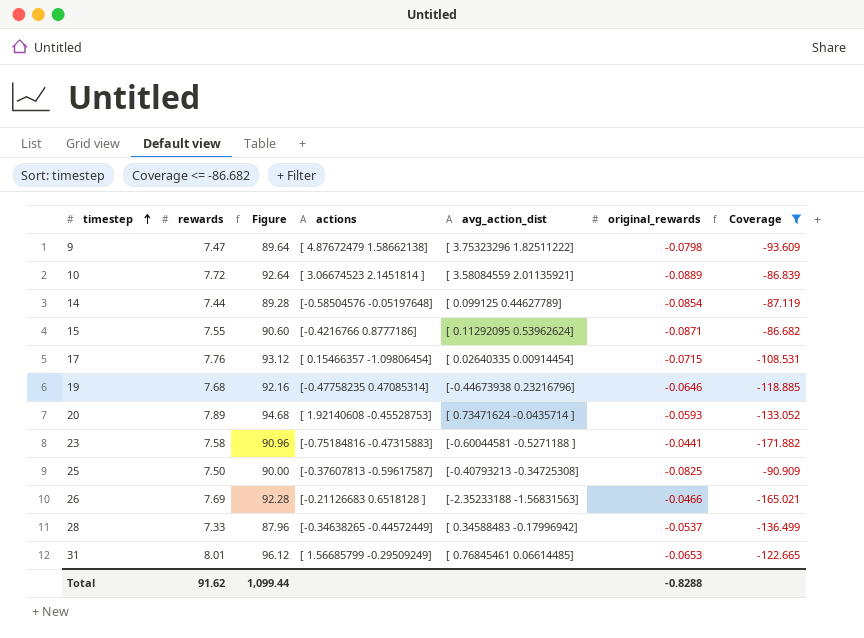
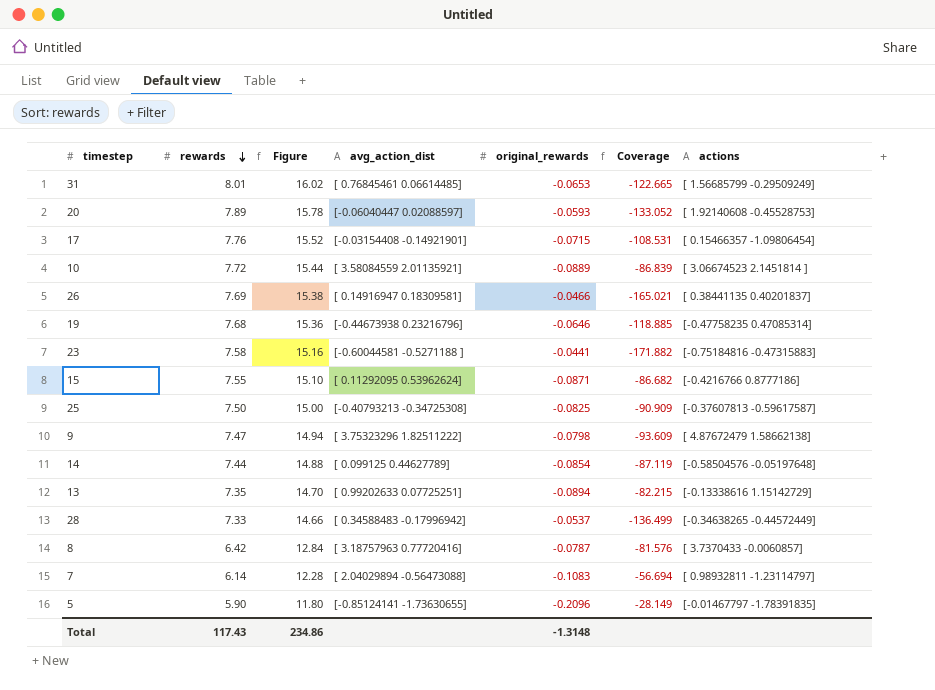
filter: Coverage <= -86.682 -> none
row order: timestep ascending -> rewards descending
column Figure | formula: [rewards] * 12 -> [rewards] * 2
column actions | position: 4 -> 7
20 | avg_action_dist: [ 0.73471624 -0.0435714 ] -> [-0.06040447 0.02088597]
17 | avg_action_dist: [ 0.02640335 0.00914454] -> [-0.03154408 -0.14921901]
26 | avg_action_dist: [-2.35233188 -1.56831563] -> [ 0.14916947 0.18309581]
26 | actions: [-0.21126683 0.6518128 ] -> [ 0.38441135 0.40201837]
Total | rewards: 91.62 -> 117.43
Total | Figure: 1,099.44 -> 234.86
Total | original_rewards: -0.8288 -> -1.3148

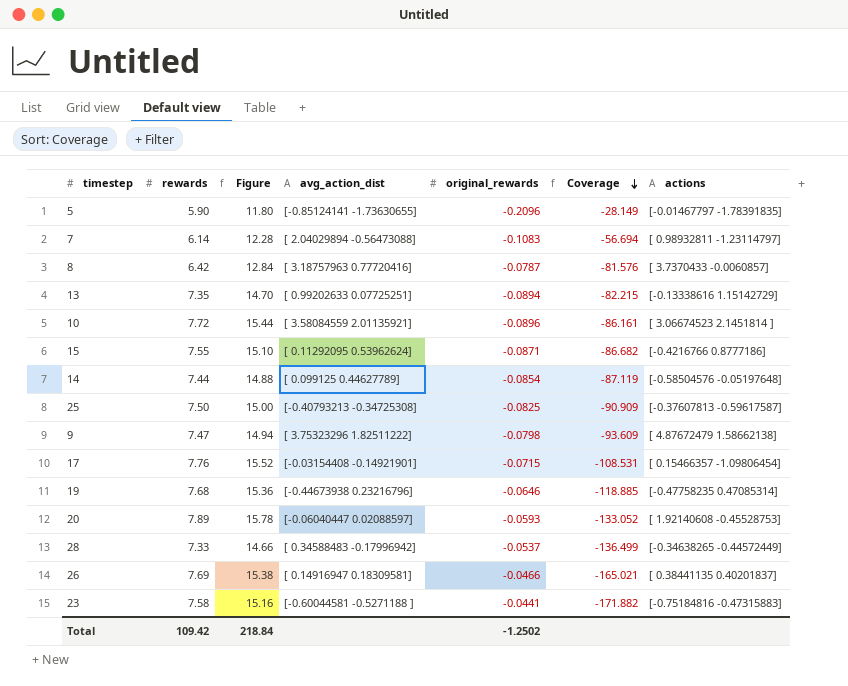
row order: rewards descending -> Coverage descending
row 31: 8.01 | 16.02 | [ 0.76845461 0.06614485] | -0.0653 | -122.665 | [ 1.56685799 -0.29509249] -> none
10 | original_rewards: -0.0889 -> -0.0896
10 | Coverage: -86.839 -> -86.161
Total | rewards: 117.43 -> 109.42
Total | Figure: 234.86 -> 218.84
Total | original_rewards: -1.3148 -> -1.2502

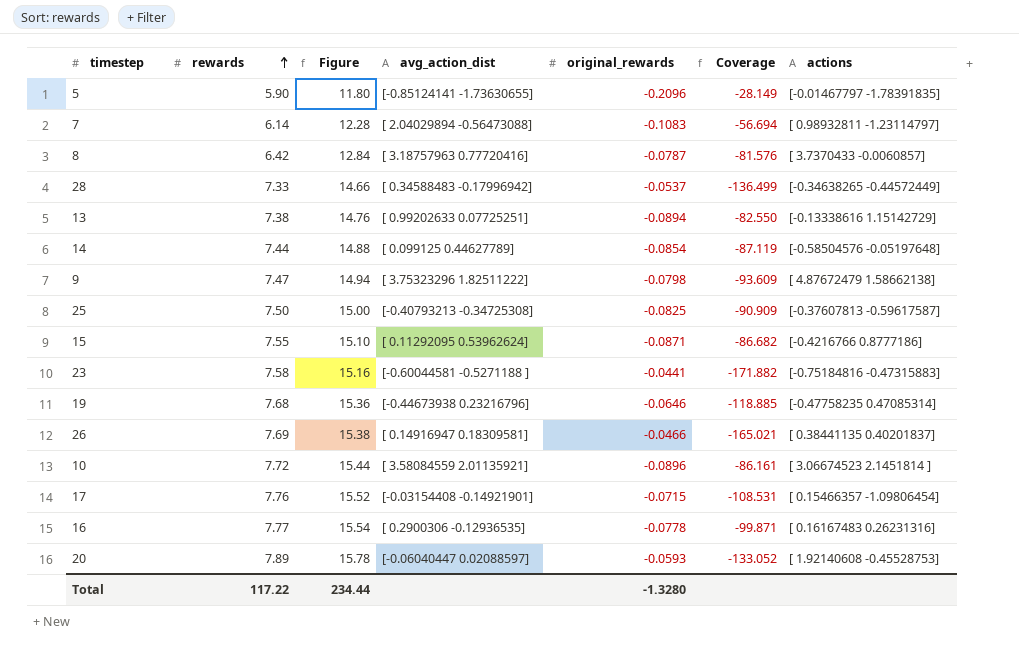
row order: Coverage descending -> rewards ascending
13 | rewards: 7.35 -> 7.38
13 | Figure: 14.70 -> 14.76
13 | Coverage: -82.215 -> -82.550
row 16: none -> 7.77 | 15.54 | [ 0.2900306 -0.12936535] | -0.0778 | -99.871 | [ 0.16167483 0.26231316]
Total | rewards: 109.42 -> 117.22
Total | Figure: 218.84 -> 234.44
Total | original_rewards: -1.2502 -> -1.3280

